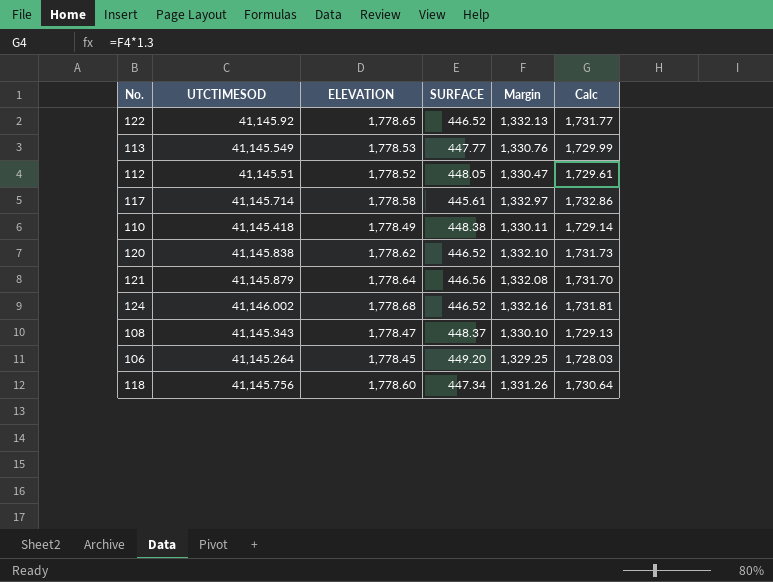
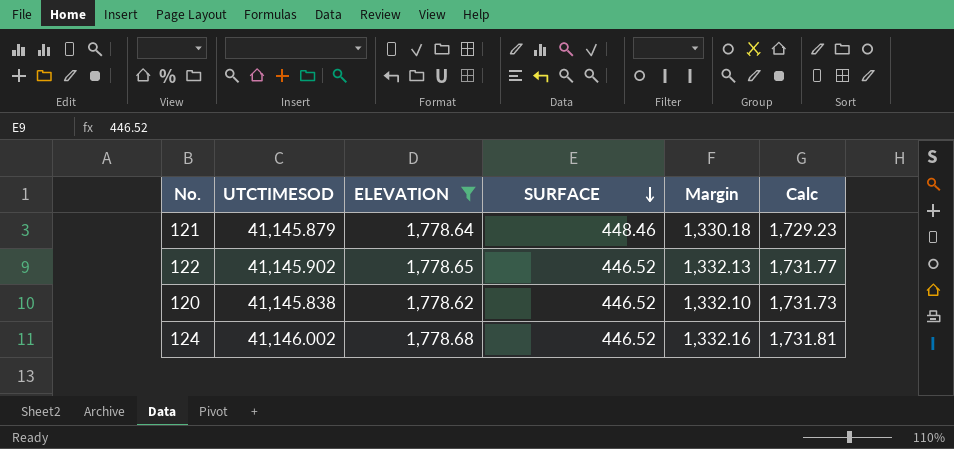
filter: none -> ELEVATION >= 1,778.62
row order: none -> SURFACE descending
121 | SURFACE: 446.56 -> 448.46
121 | Margin: 1,332.08 -> 1,330.18
121 | Calc: 1,731.70 -> 1,729.23
122 | UTCTIMESOD: 41,145.92 -> 41,145.902

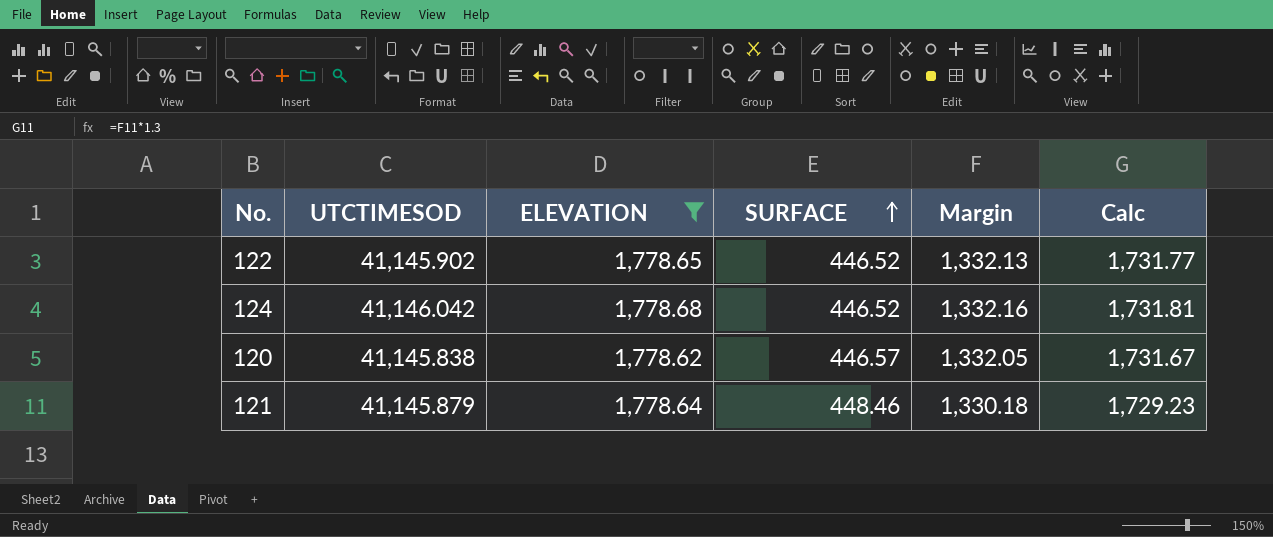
row order: SURFACE descending -> SURFACE ascending
124 | UTCTIMESOD: 41,146.002 -> 41,146.042
120 | SURFACE: 446.52 -> 446.57
120 | Margin: 1,332.10 -> 1,332.05
120 | Calc: 1,731.73 -> 1,731.67

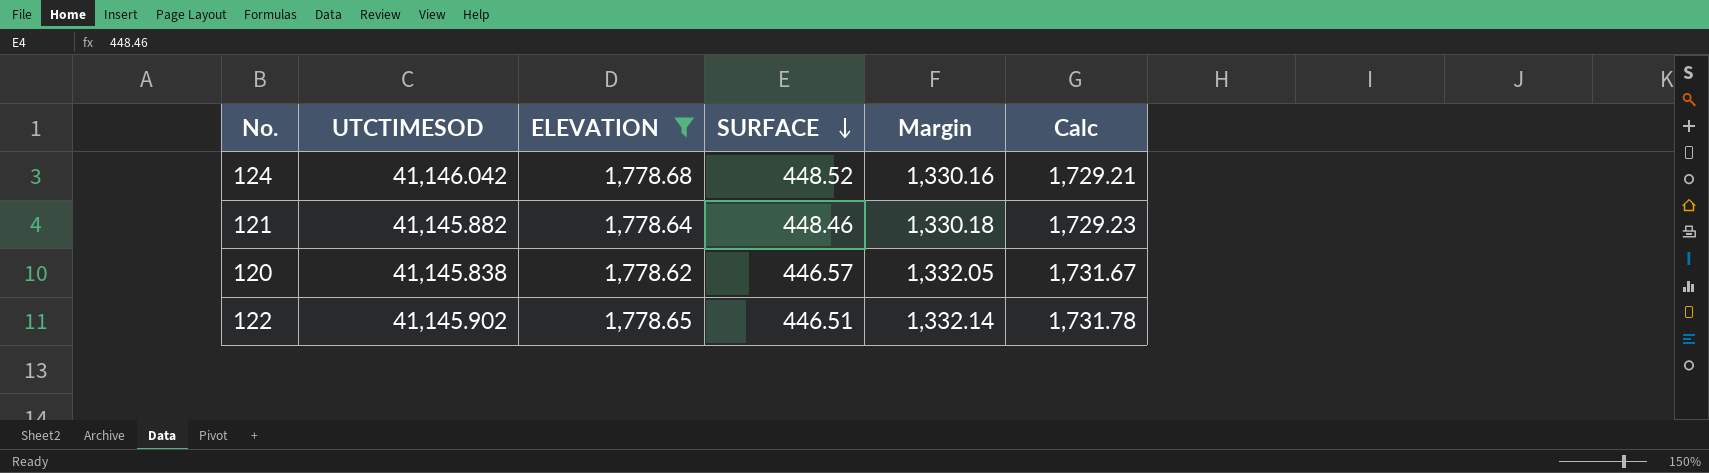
row order: SURFACE ascending -> SURFACE descending
124 | SURFACE: 446.52 -> 448.52
124 | Margin: 1,332.16 -> 1,330.16
124 | Calc: 1,731.81 -> 1,729.21
121 | UTCTIMESOD: 41,145.879 -> 41,145.882
122 | SURFACE: 446.52 -> 446.51
122 | Margin: 1,332.13 -> 1,332.14
122 | Calc: 1,731.77 -> 1,731.78

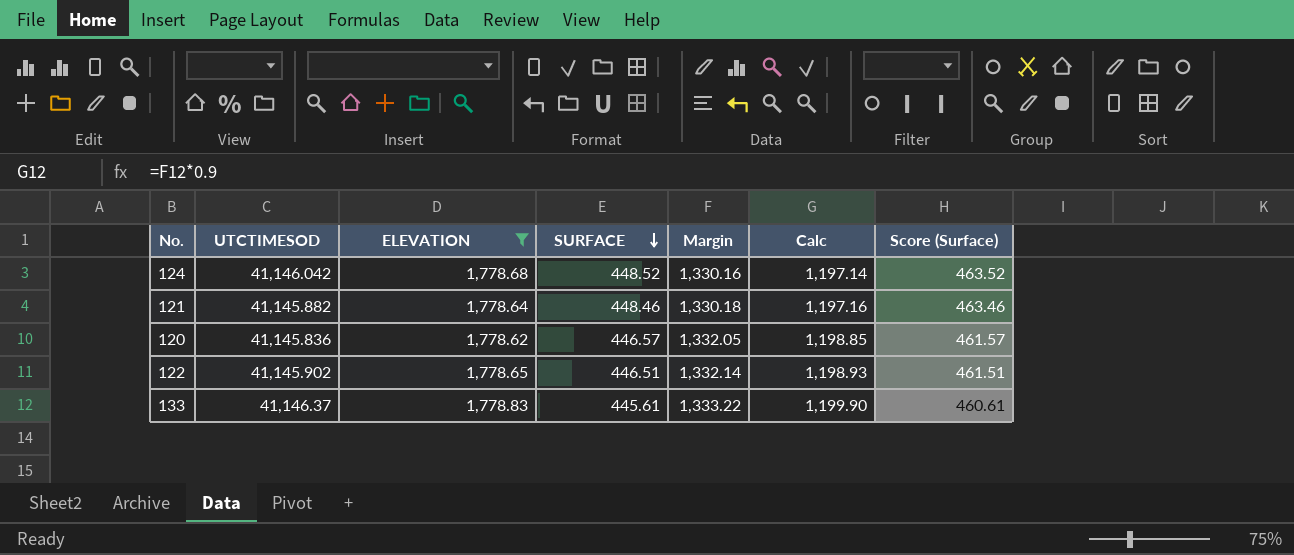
column Calc | formula: [Margin] * 1.3 -> [Margin] * 0.9
column Score (Surface) | formula: none -> [SURFACE] + 15
120 | UTCTIMESOD: 41,145.838 -> 41,145.836
row 133: none -> 41,146.37 | 1,778.83 | 445.61 | 1,333.22 | 1,199.90 | 460.61

